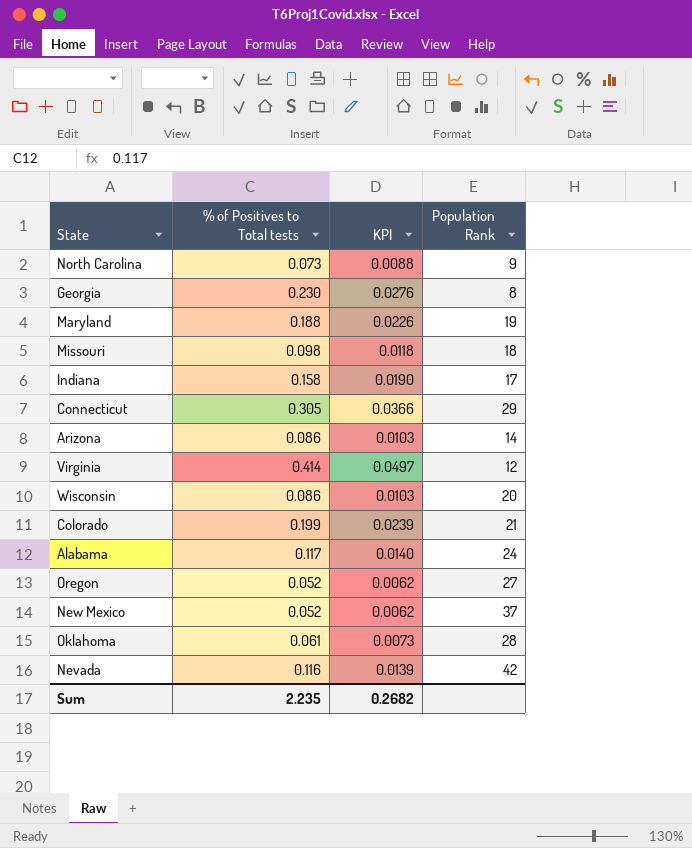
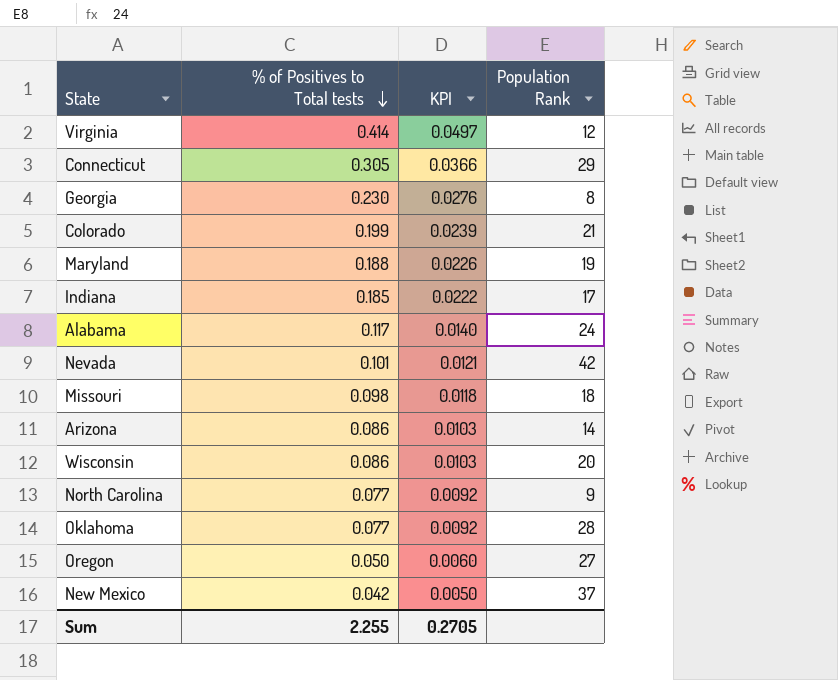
row order: none -> % of Positives to Total tests descending
Indiana | % of Positives to Total tests: 0.158 -> 0.185
Indiana | KPI: 0.0190 -> 0.0222
Nevada | % of Positives to Total tests: 0.116 -> 0.101
Nevada | KPI: 0.0139 -> 0.0121
North Carolina | % of Positives to Total tests: 0.073 -> 0.077
North Carolina | KPI: 0.0088 -> 0.0092
Oklahoma | % of Positives to Total tests: 0.061 -> 0.077
Oklahoma | KPI: 0.0073 -> 0.0092
Oregon | % of Positives to Total tests: 0.052 -> 0.050
Oregon | KPI: 0.0062 -> 0.0060
New Mexico | % of Positives to Total tests: 0.052 -> 0.042
New Mexico | KPI: 0.0062 -> 0.0050
Sum | % of Positives to Total tests: 2.235 -> 2.255
Sum | KPI: 0.2682 -> 0.2705

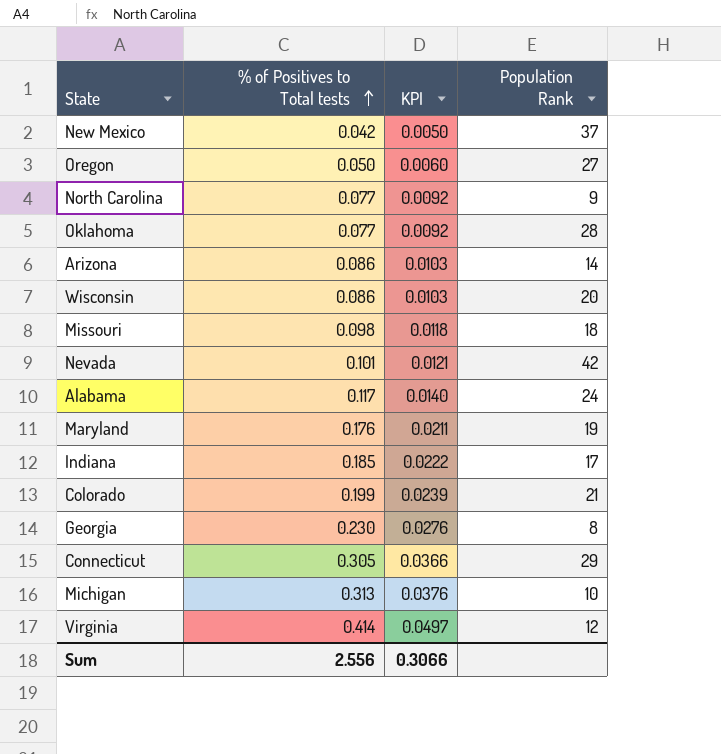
row order: % of Positives to Total tests descending -> % of Positives to Total tests ascending
Maryland | % of Positives to Total tests: 0.188 -> 0.176
Maryland | KPI: 0.0226 -> 0.0211
row Michigan: none -> 0.313 | 0.0376 | 10
Sum | % of Positives to Total tests: 2.255 -> 2.556
Sum | KPI: 0.2705 -> 0.3066

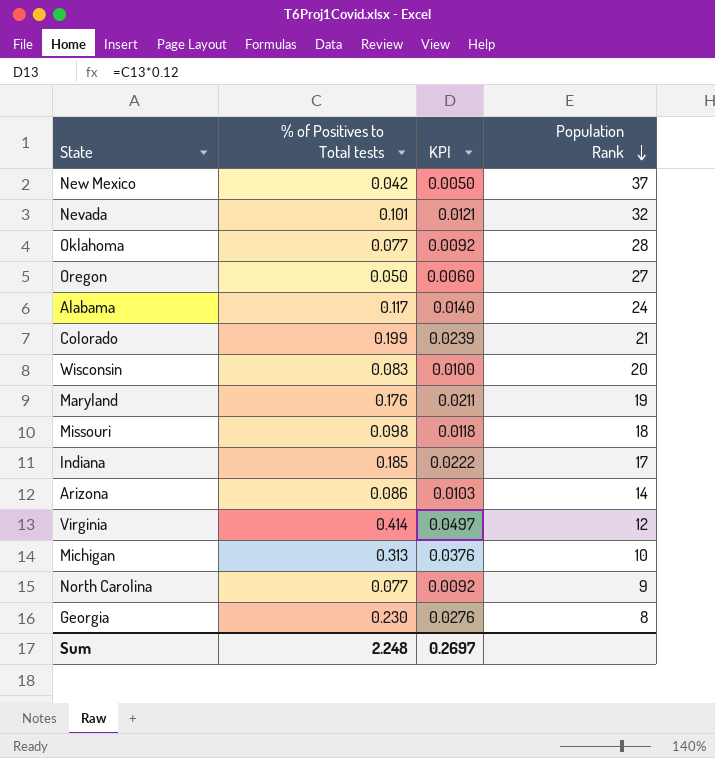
row order: % of Positives to Total tests ascending -> Population Rank descending
row Connecticut: 0.305 | 0.0366 | 29 -> none
Nevada | Population Rank: 42 -> 32
Wisconsin | % of Positives to Total tests: 0.086 -> 0.083
Wisconsin | KPI: 0.0103 -> 0.0100
Sum | % of Positives to Total tests: 2.556 -> 2.248
Sum | KPI: 0.3066 -> 0.2697

